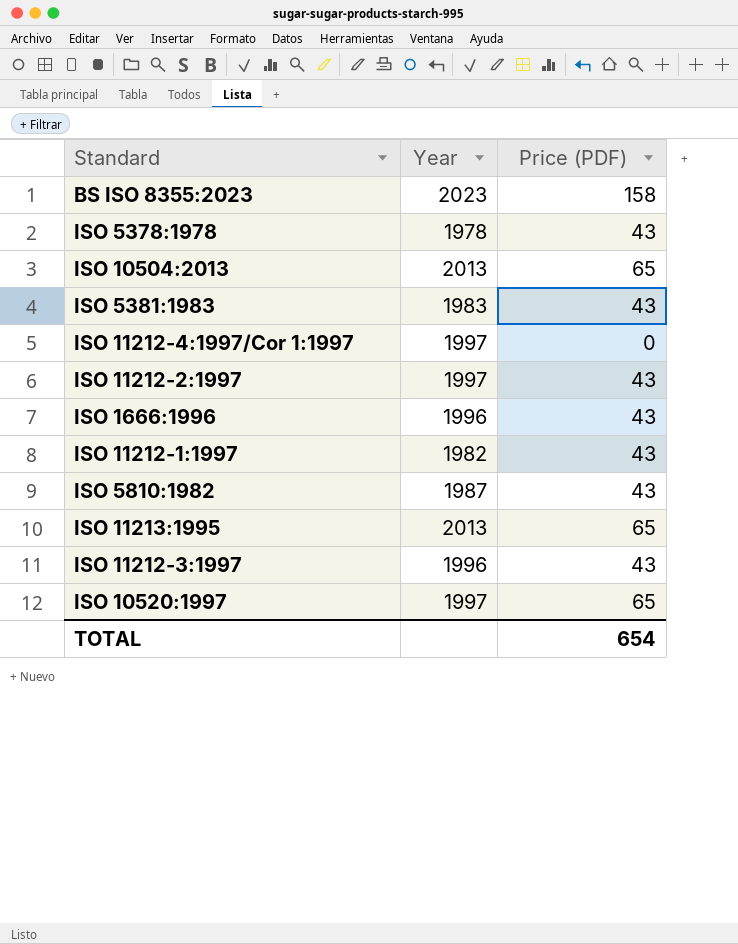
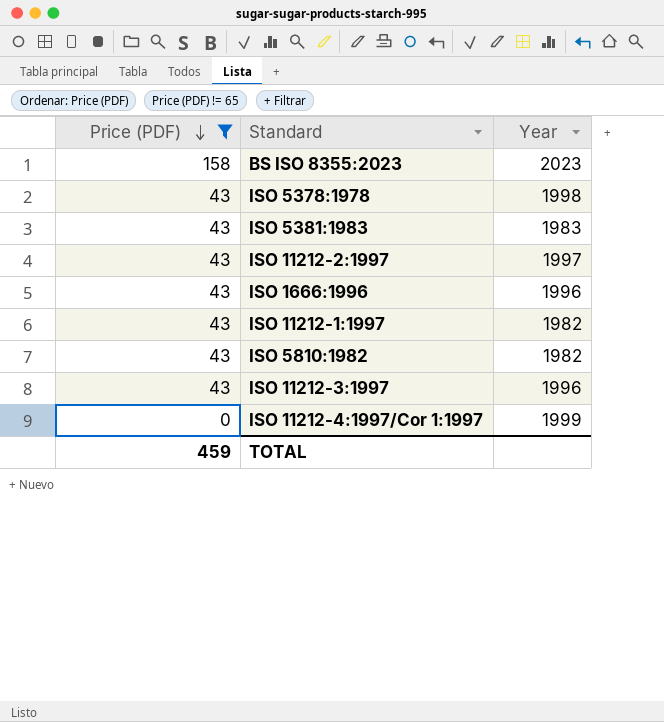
filter: none -> Price (PDF) != 65
row order: none -> Price (PDF) descending
column Price (PDF) | position: 3 -> 1
ISO 5378:1978 | Year: 1978 -> 1998
ISO 5810:1982 | Year: 1987 -> 1982
ISO 11212-4:1997/Cor 1:1997 | Year: 1997 -> 1999
TOTAL | Price (PDF): 654 -> 459

